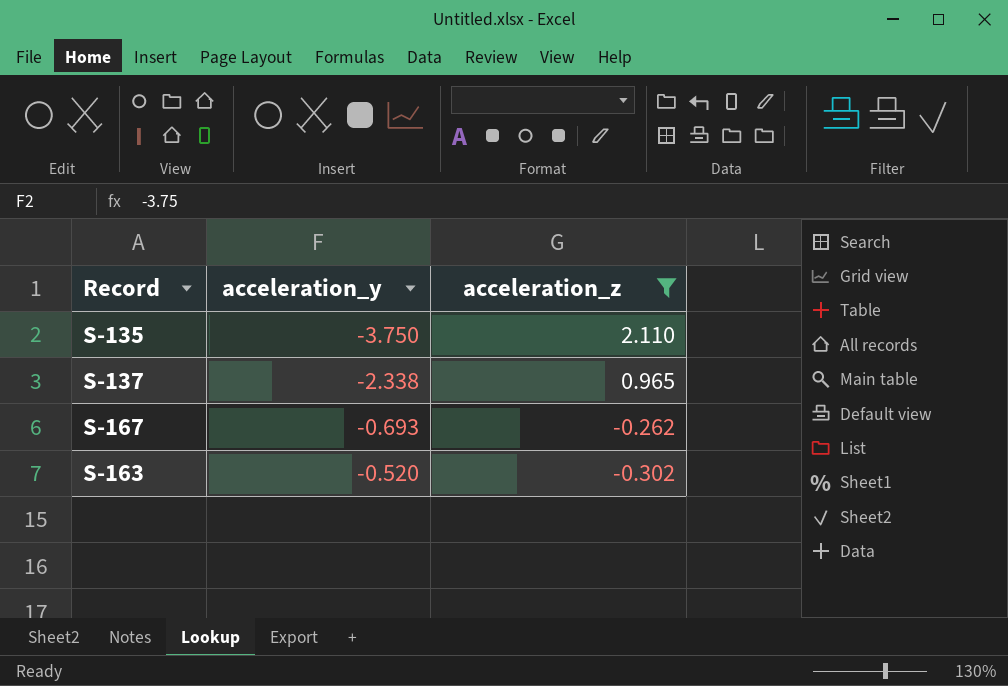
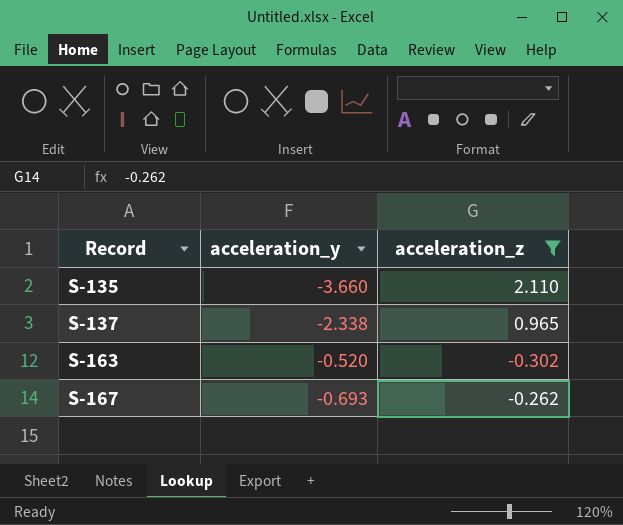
row order: acceleration_y ascending -> Record ascending
S-135 | acceleration_y: -3.750 -> -3.660

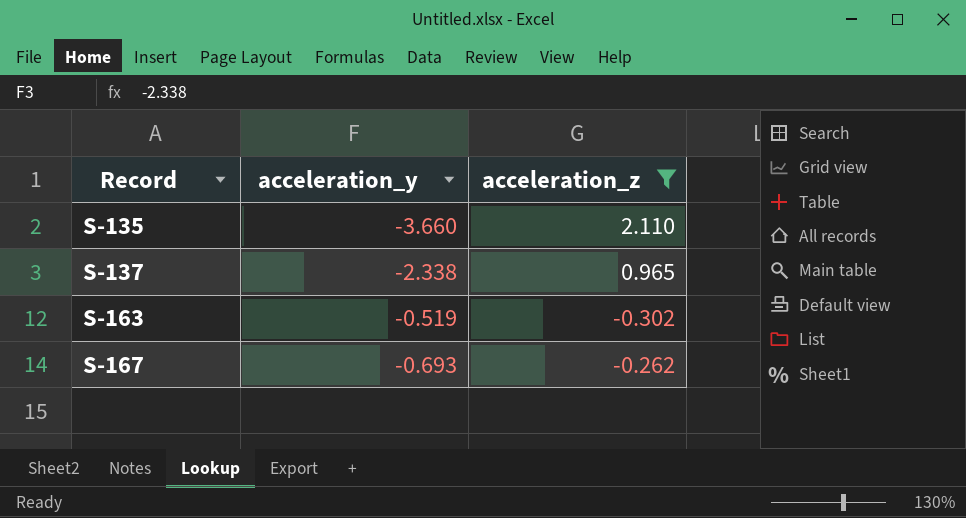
S-163 | acceleration_y: -0.520 -> -0.519

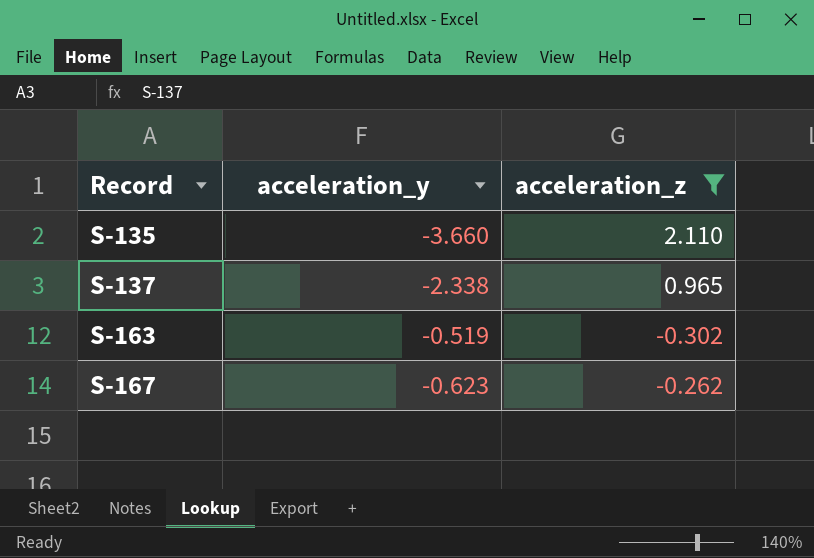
S-167 | acceleration_y: -0.693 -> -0.623

